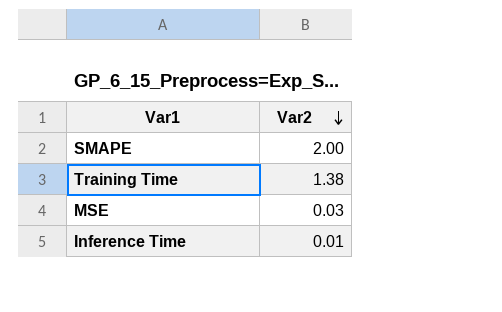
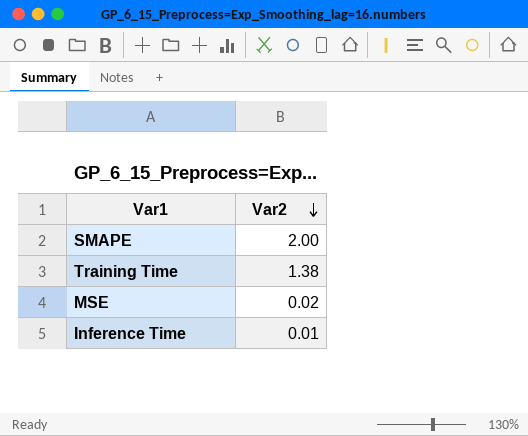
MSE | Var2: 0.03 -> 0.02

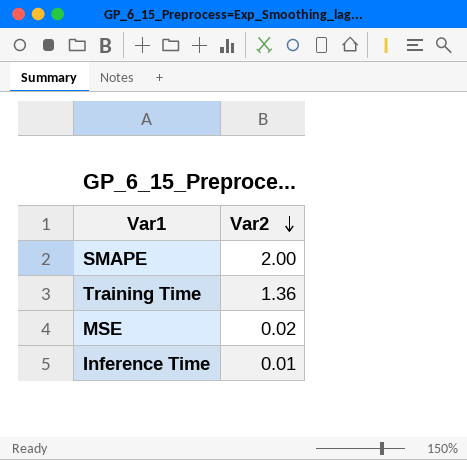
Training Time | Var2: 1.38 -> 1.36

